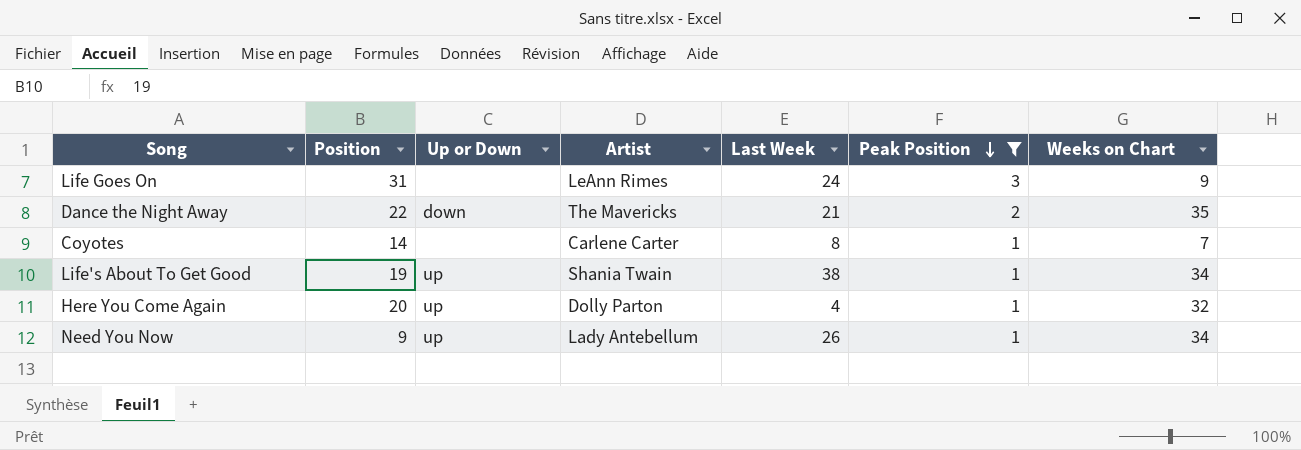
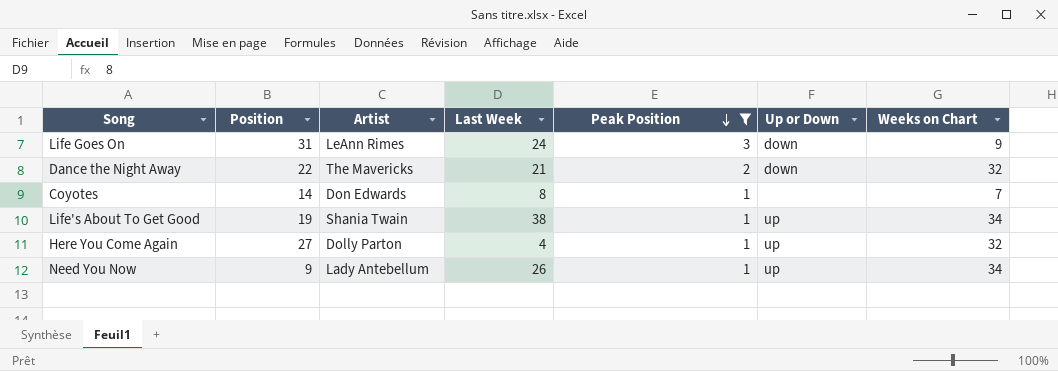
column Up or Down | position: 3 -> 6
Life Goes On | Up or Down: none -> down
Dance the Night Away | Weeks on Chart: 35 -> 32
Coyotes | Artist: Carlene Carter -> Don Edwards
Here You Come Again | Position: 20 -> 27

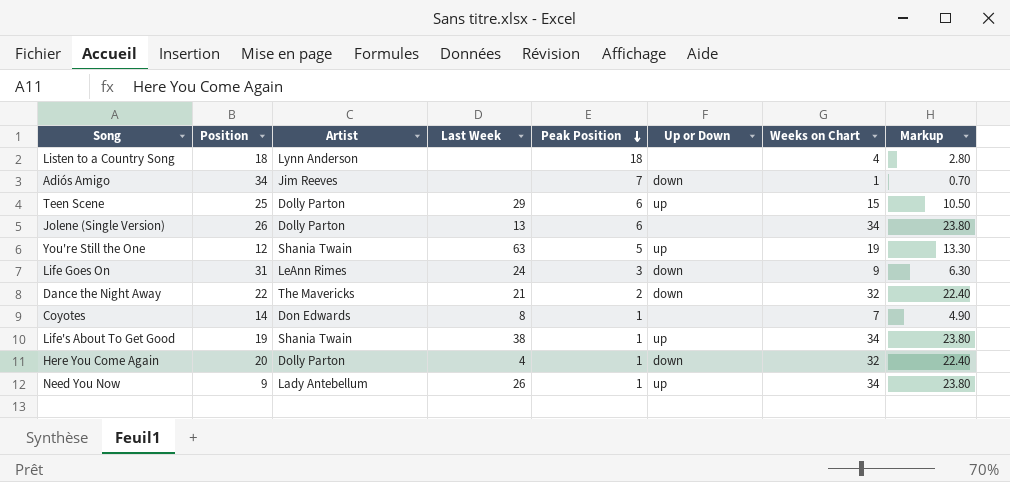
filter: Peak Position <= 3 -> none
column Markup | formula: none -> [Weeks on Chart] * 0.7
Here You Come Again | Position: 27 -> 20
Here You Come Again | Up or Down: up -> down

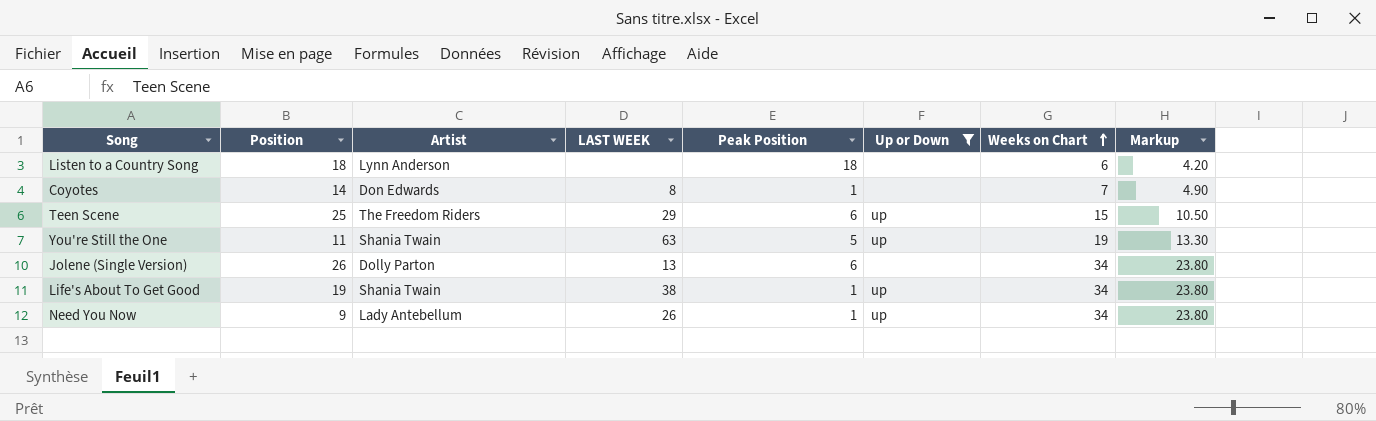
filter: none -> Up or Down != down
row order: Peak Position descending -> Weeks on Chart ascending
column name: Last Week -> LAST WEEK
Listen to a Country Song | Weeks on Chart: 4 -> 6
Listen to a Country Song | Markup: 2.80 -> 4.20
Teen Scene | Artist: Dolly Parton -> The Freedom Riders
You're Still the One | Position: 12 -> 11

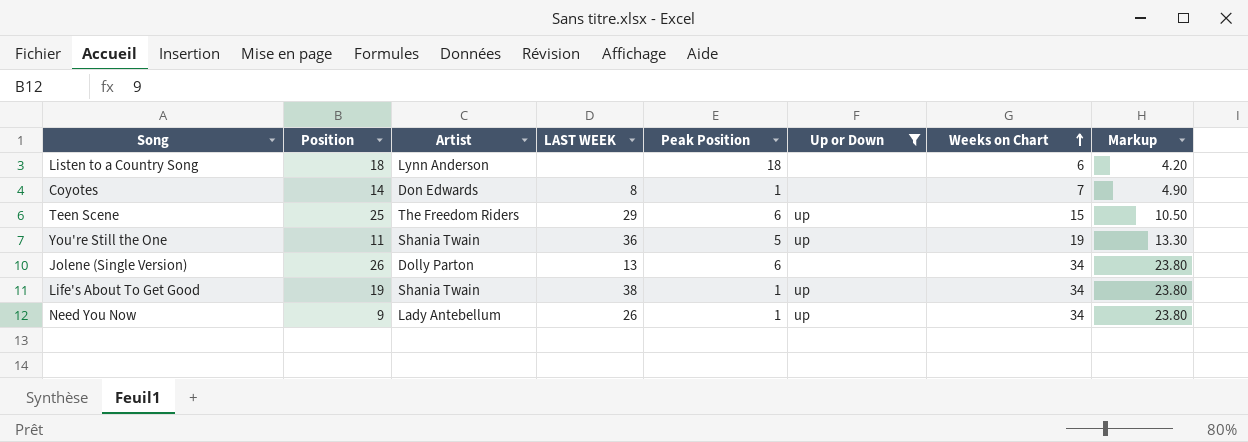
You're Still the One | LAST WEEK: 63 -> 36

